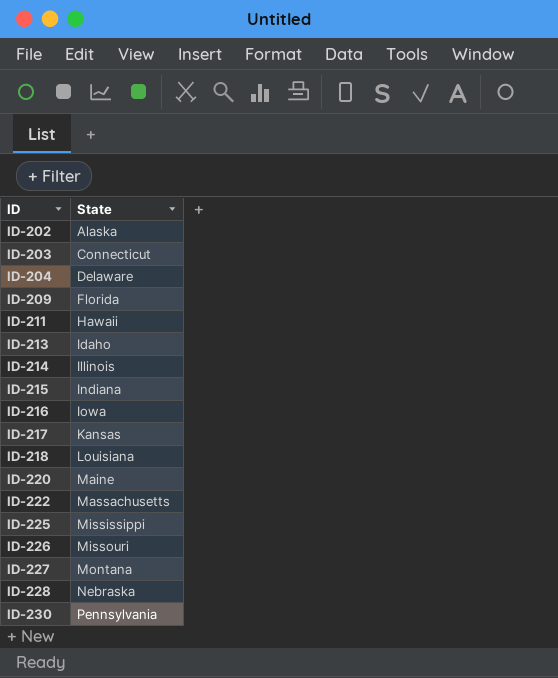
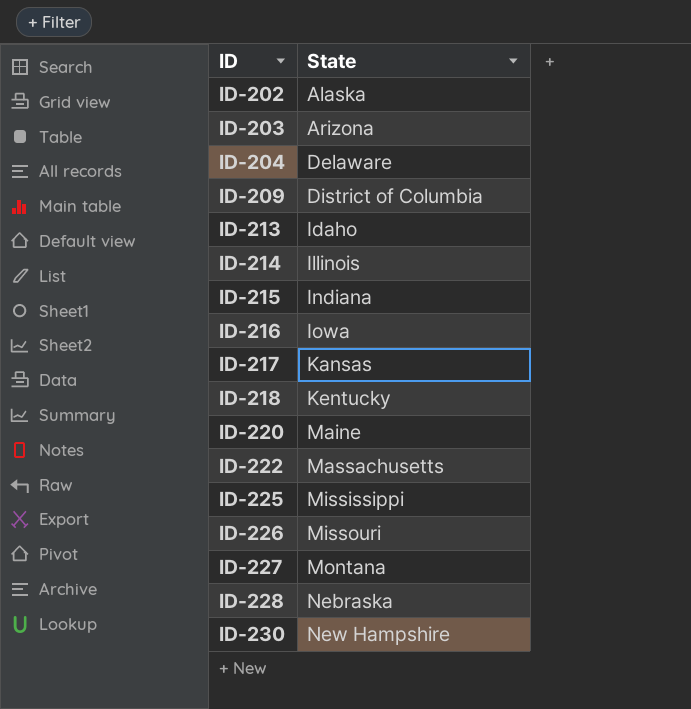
row ID-211: Hawaii -> none
ID-203 | State: Connecticut -> Arizona
ID-209 | State: Florida -> District of Columbia
ID-218 | State: Louisiana -> Kentucky
ID-230 | State: Pennsylvania -> New Hampshire

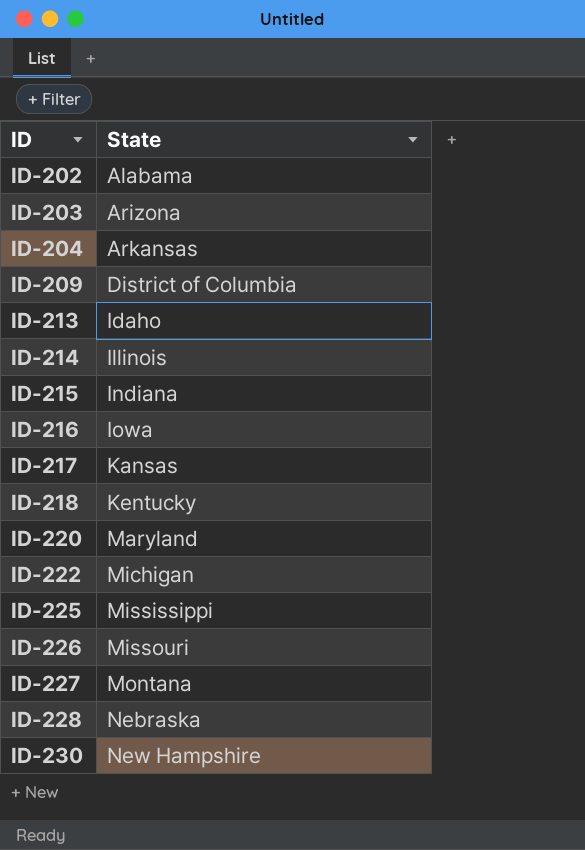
ID-202 | State: Alaska -> Alabama
ID-204 | State: Delaware -> Arkansas
ID-220 | State: Maine -> Maryland
ID-222 | State: Massachusetts -> Michigan

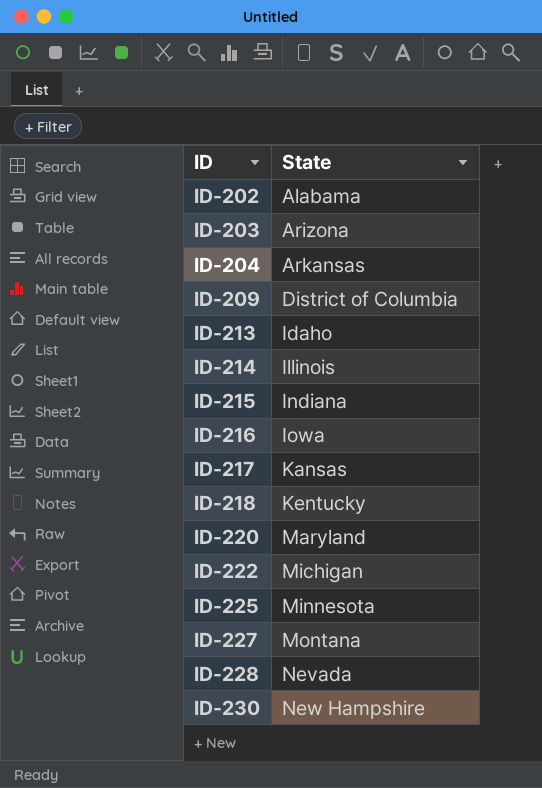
row ID-226: Missouri -> none
ID-225 | State: Mississippi -> Minnesota
ID-228 | State: Nebraska -> Nevada

